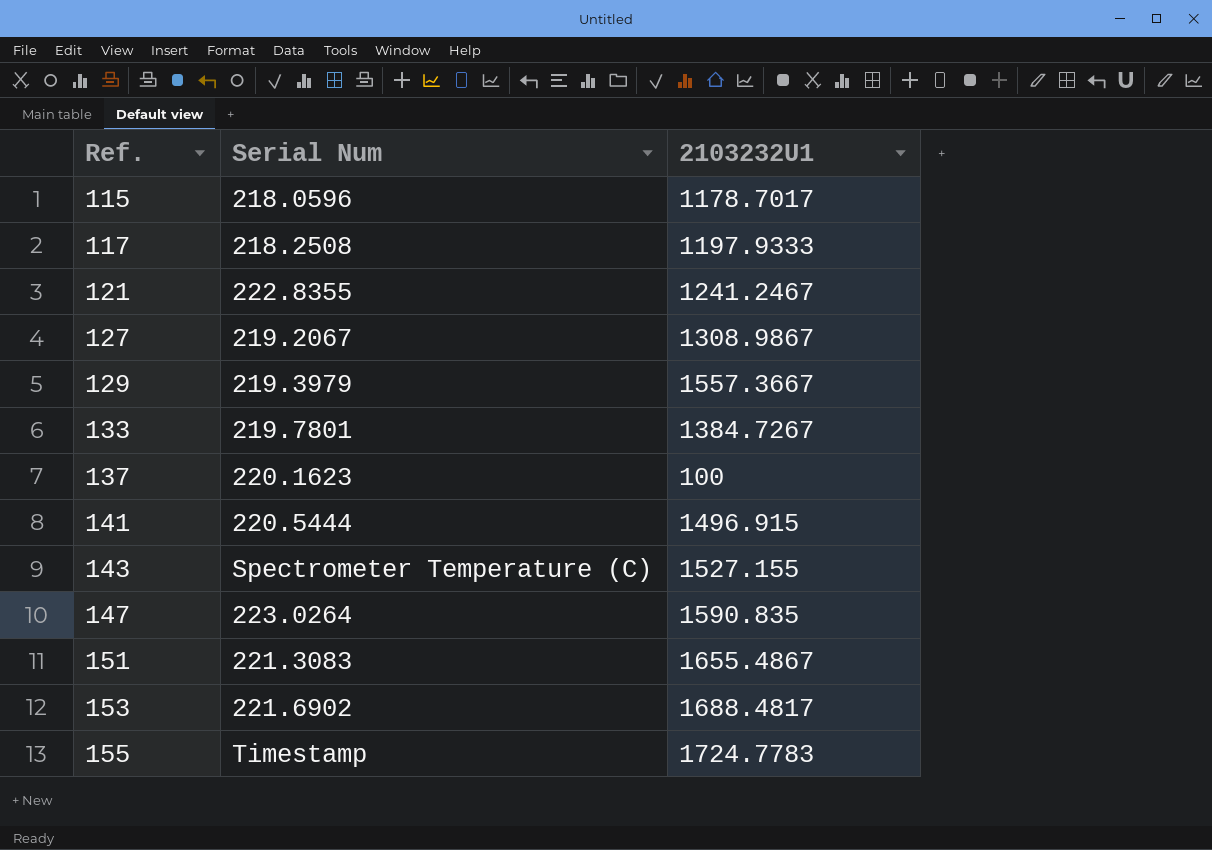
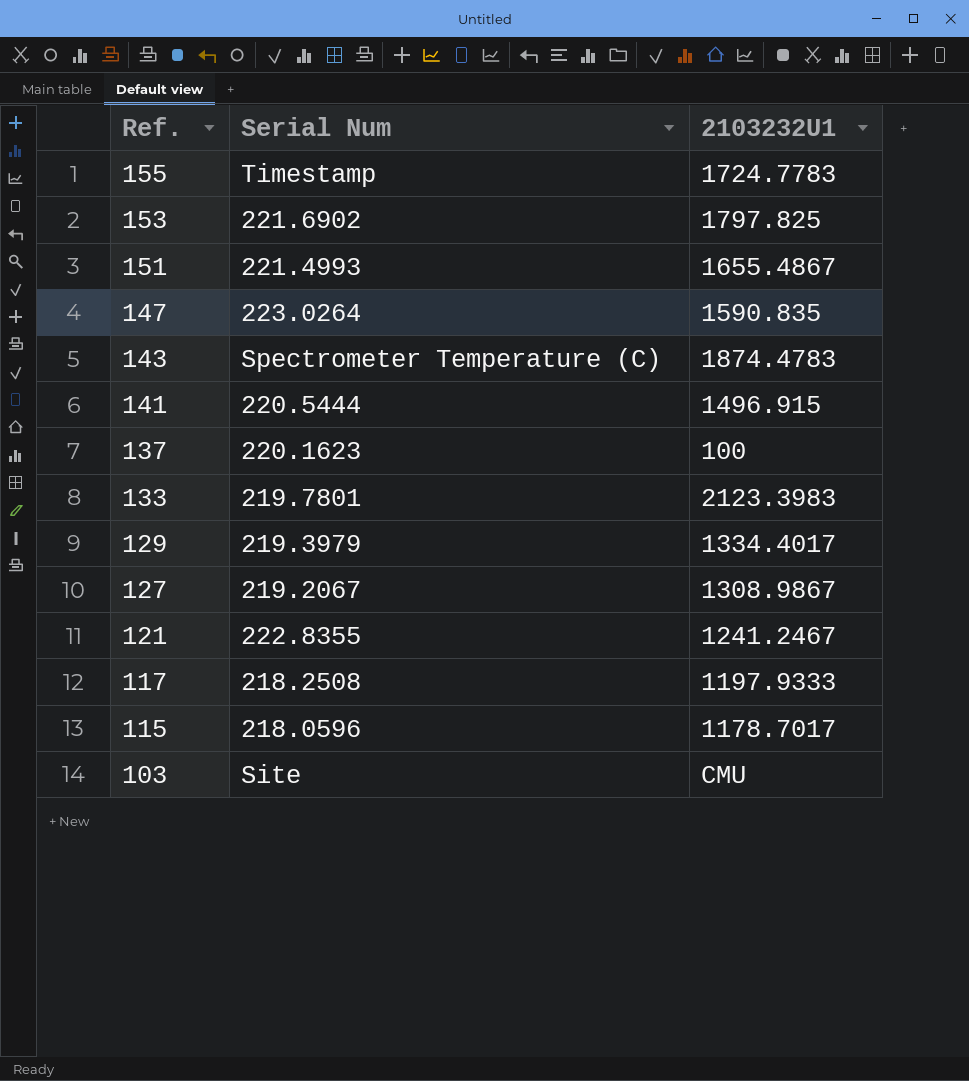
row order: Ref. ascending -> Ref. descending
153 | 2103232U1: 1688.4817 -> 1797.825
151 | Serial Num: 221.3083 -> 221.4993
143 | 2103232U1: 1527.155 -> 1874.4783
133 | 2103232U1: 1384.7267 -> 2123.3983
129 | 2103232U1: 1557.3667 -> 1334.4017
row 103: none -> Site | CMU

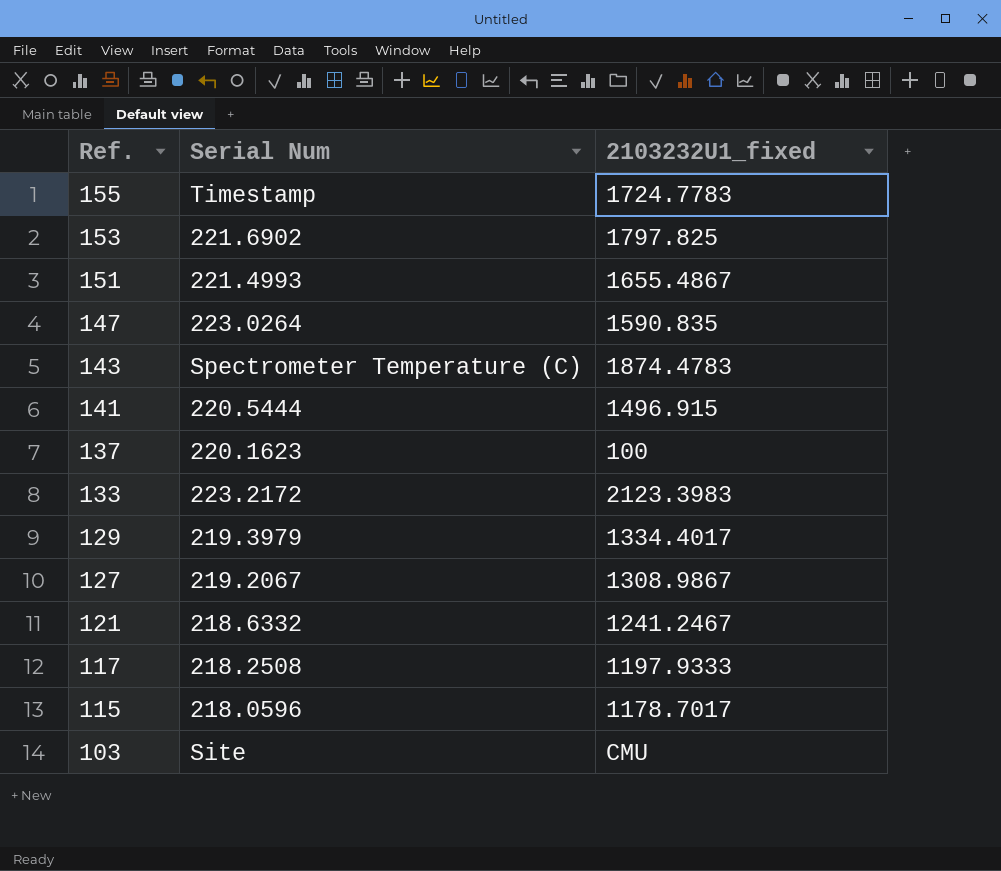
column name: 2103232U1 -> 2103232U1_fixed
133 | Serial Num: 219.7801 -> 223.2172
121 | Serial Num: 222.8355 -> 218.6332

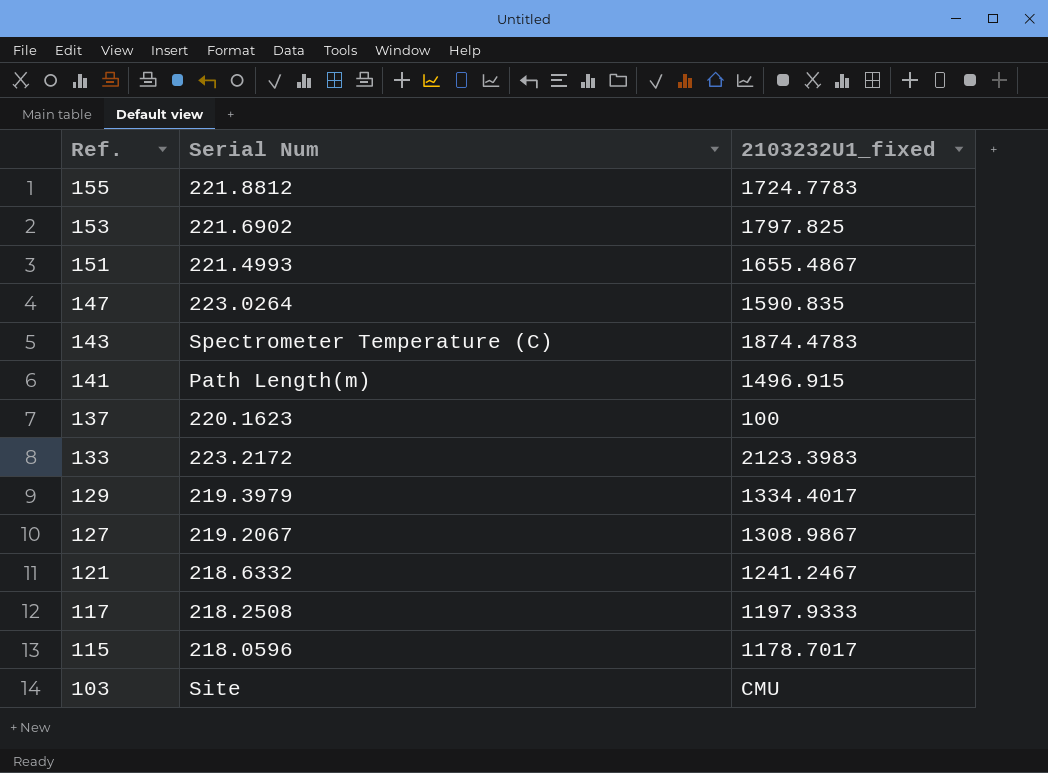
155 | Serial Num: Timestamp -> 221.8812
141 | Serial Num: 220.5444 -> Path Length(m)

